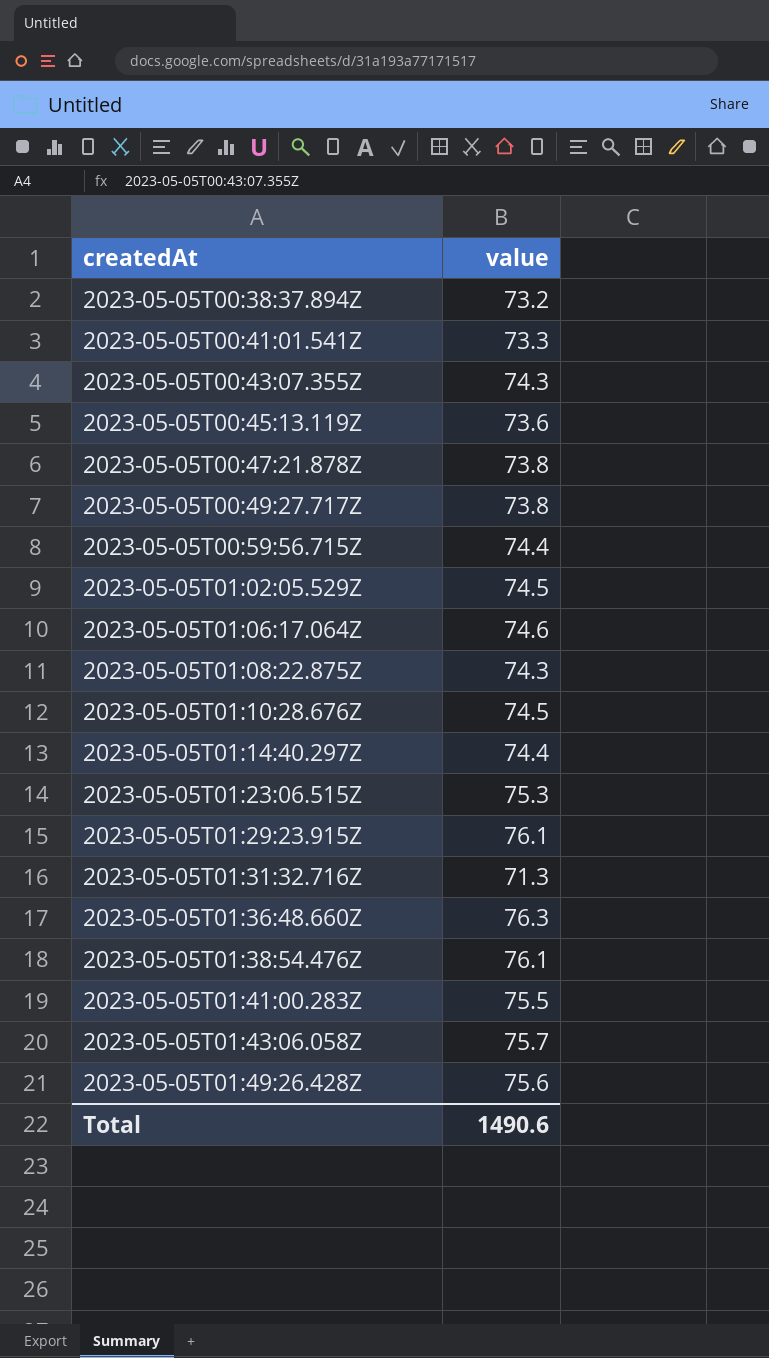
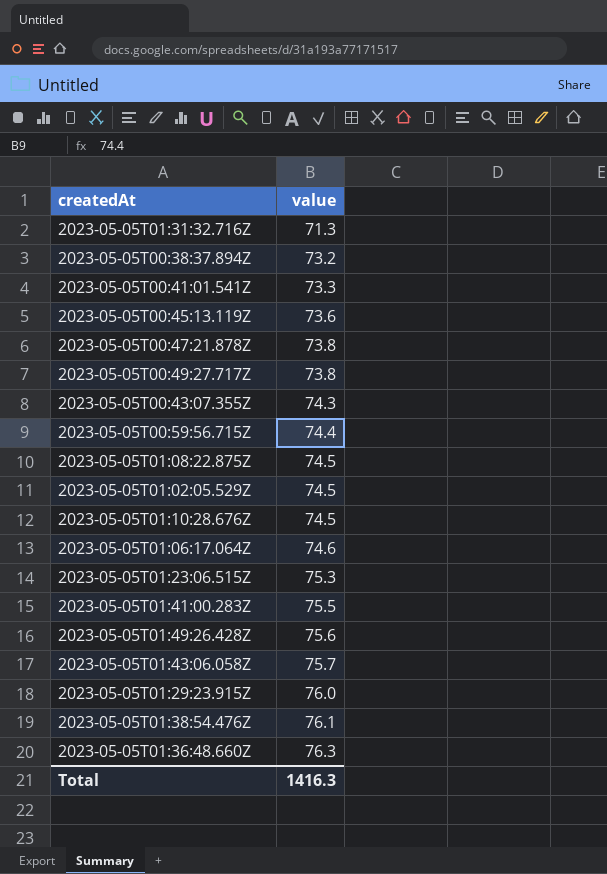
row order: createdAt ascending -> value ascending
row 2023-05-05T01:14:40.297Z: 74.4 -> none
2023-05-05T01:08:22.875Z | value: 74.3 -> 74.5
2023-05-05T01:29:23.915Z | value: 76.1 -> 76.0
Total | value: 1490.6 -> 1416.3

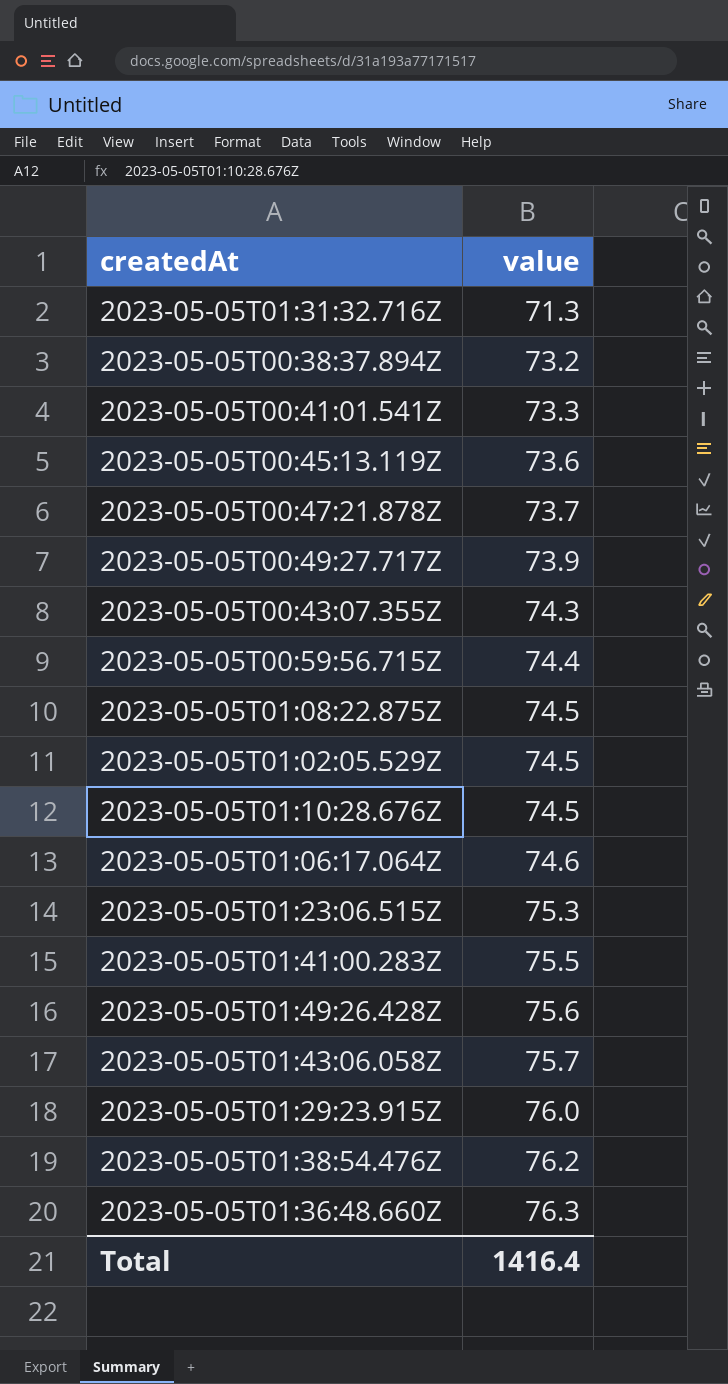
2023-05-05T00:47:21.878Z | value: 73.8 -> 73.7
2023-05-05T00:49:27.717Z | value: 73.8 -> 73.9
2023-05-05T01:38:54.476Z | value: 76.1 -> 76.2
Total | value: 1416.3 -> 1416.4

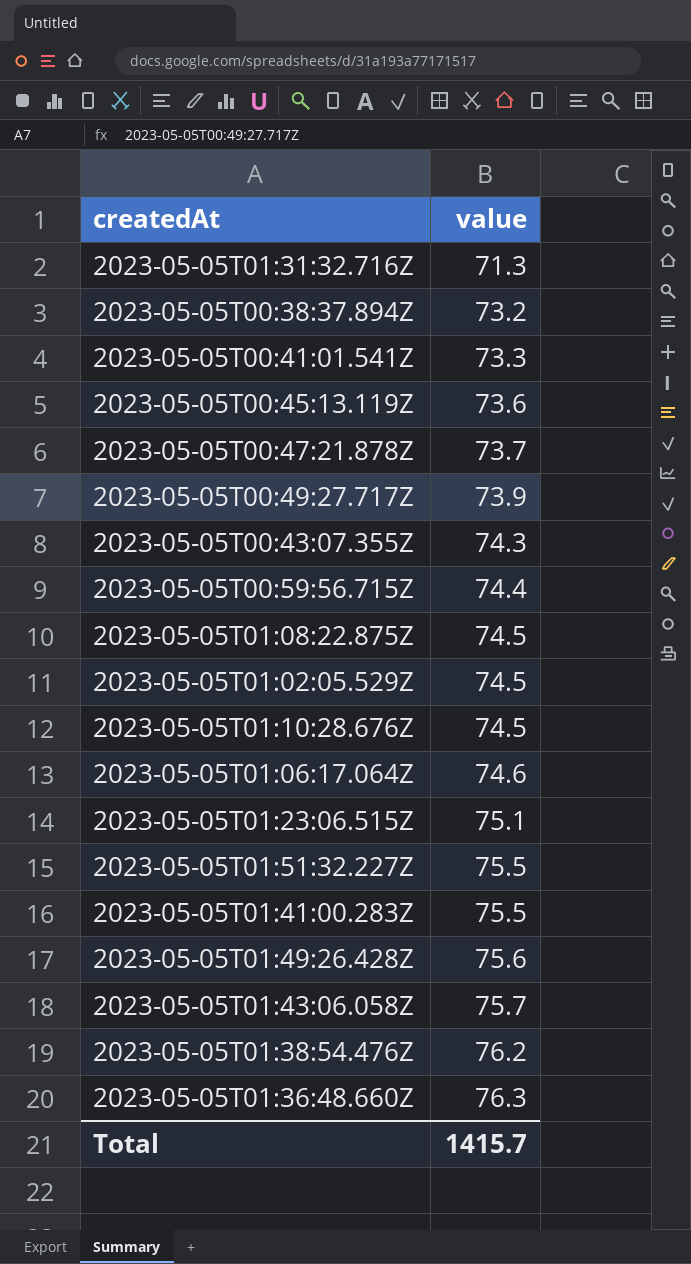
row 2023-05-05T01:29:23.915Z: 76.0 -> none
2023-05-05T01:23:06.515Z | value: 75.3 -> 75.1
row 2023-05-05T01:51:32.227Z: none -> 75.5
Total | value: 1416.4 -> 1415.7

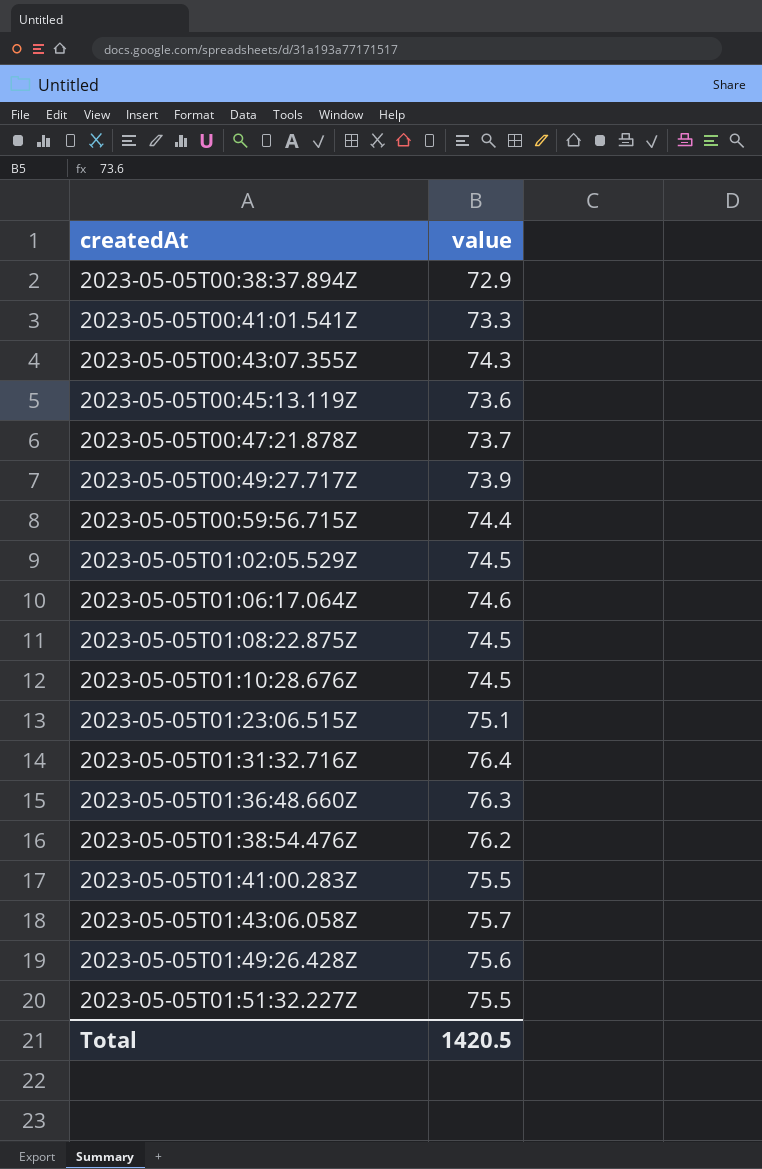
row order: value ascending -> createdAt ascending
2023-05-05T00:38:37.894Z | value: 73.2 -> 72.9
2023-05-05T01:31:32.716Z | value: 71.3 -> 76.4
Total | value: 1415.7 -> 1420.5

